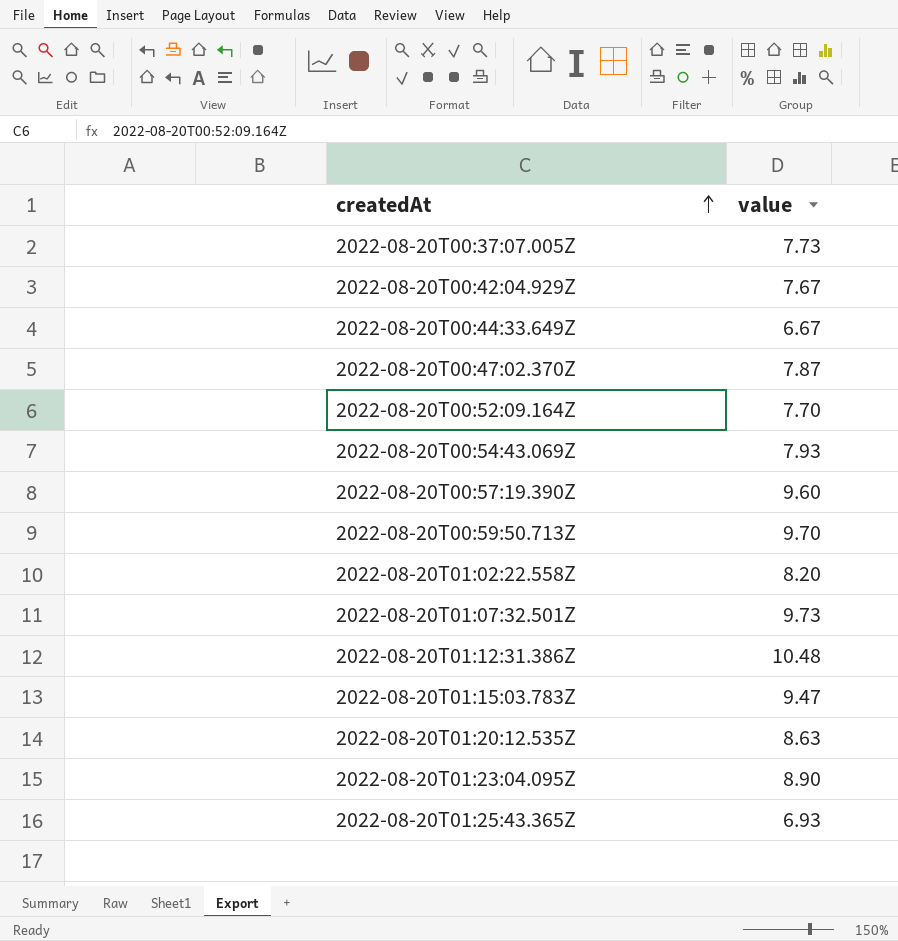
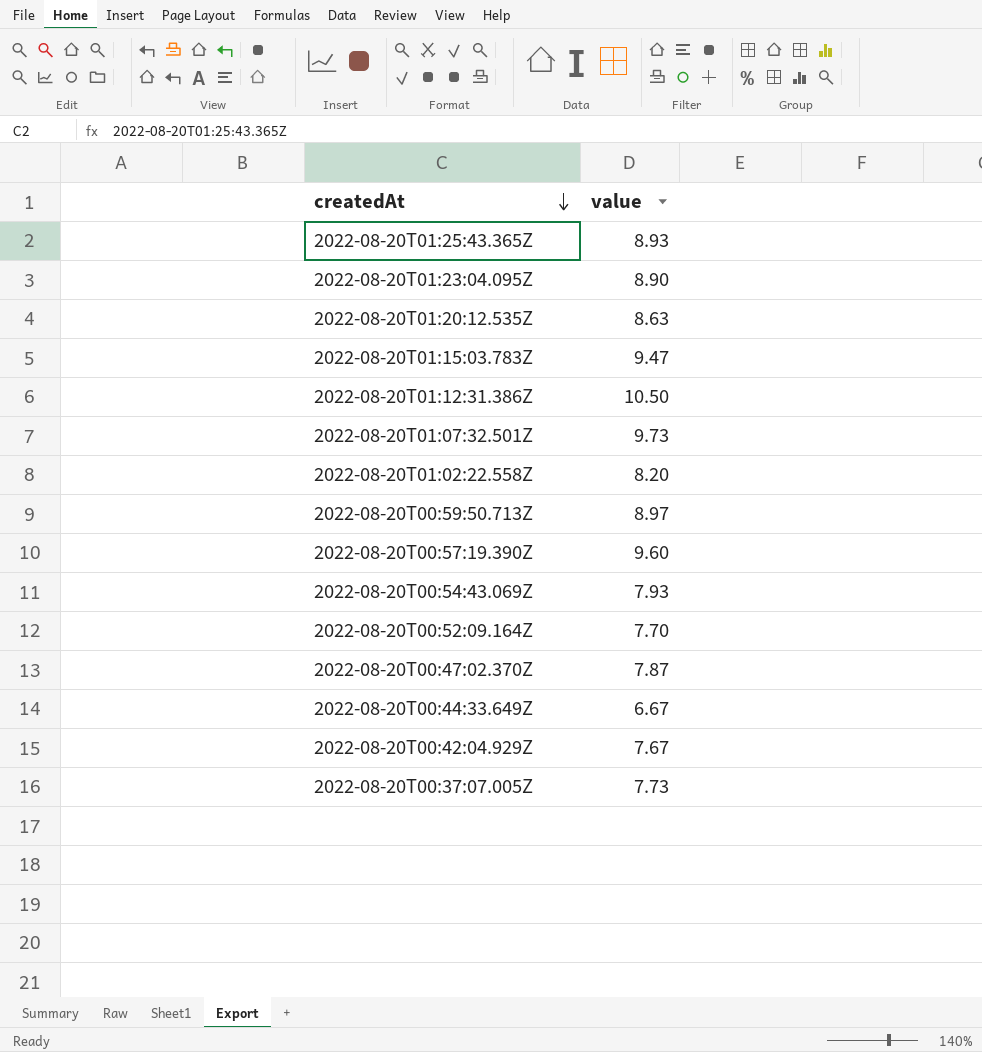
row order: createdAt ascending -> createdAt descending
2022-08-20T01:25:43.365Z | value: 6.93 -> 8.93
2022-08-20T01:12:31.386Z | value: 10.48 -> 10.50
2022-08-20T00:59:50.713Z | value: 9.70 -> 8.97

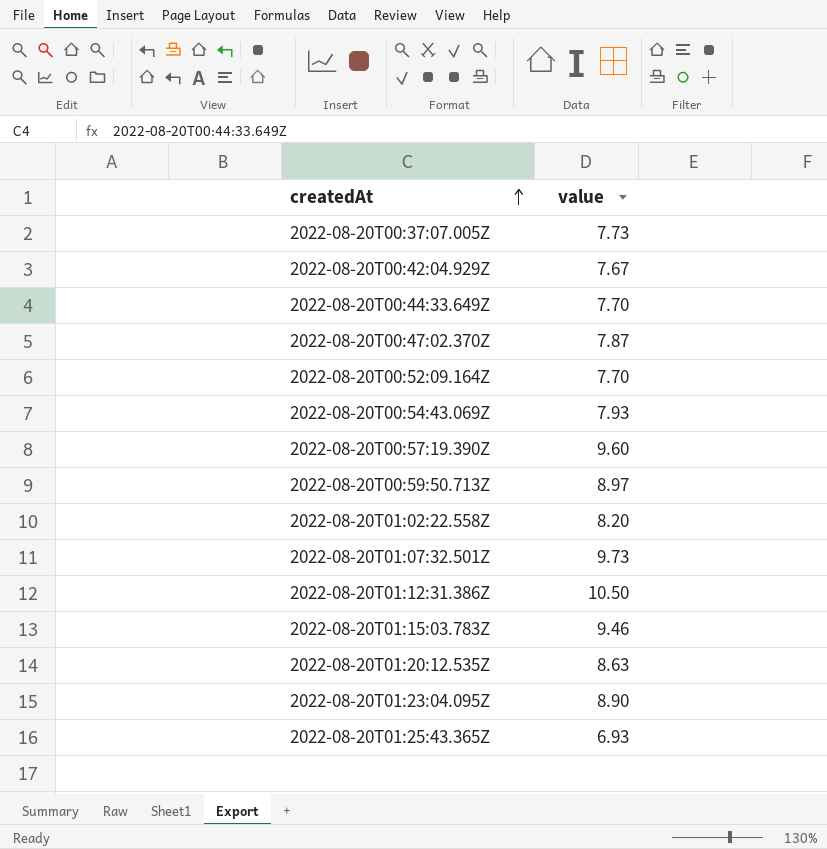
row order: createdAt descending -> createdAt ascending
2022-08-20T00:44:33.649Z | value: 6.67 -> 7.70
2022-08-20T01:15:03.783Z | value: 9.47 -> 9.46
2022-08-20T01:25:43.365Z | value: 8.93 -> 6.93

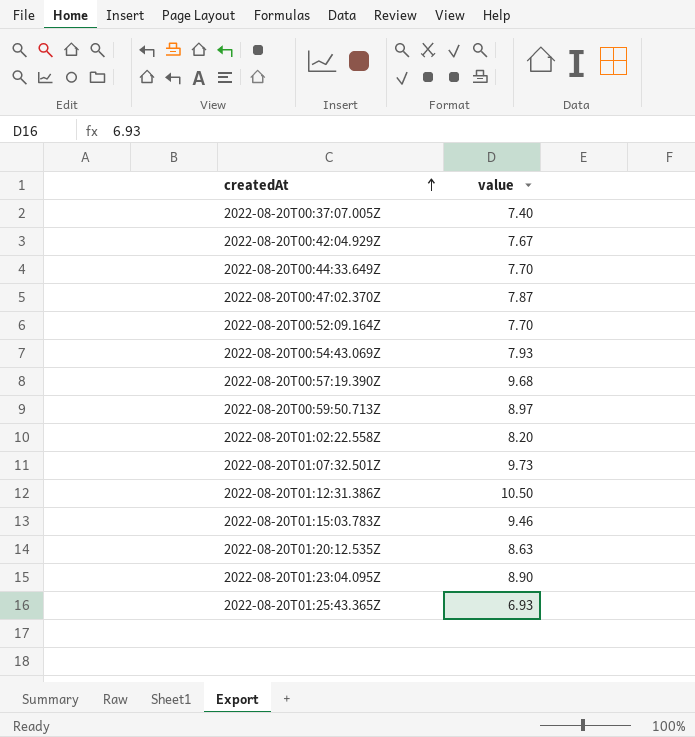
2022-08-20T00:37:07.005Z | value: 7.73 -> 7.40
2022-08-20T00:57:19.390Z | value: 9.60 -> 9.68

